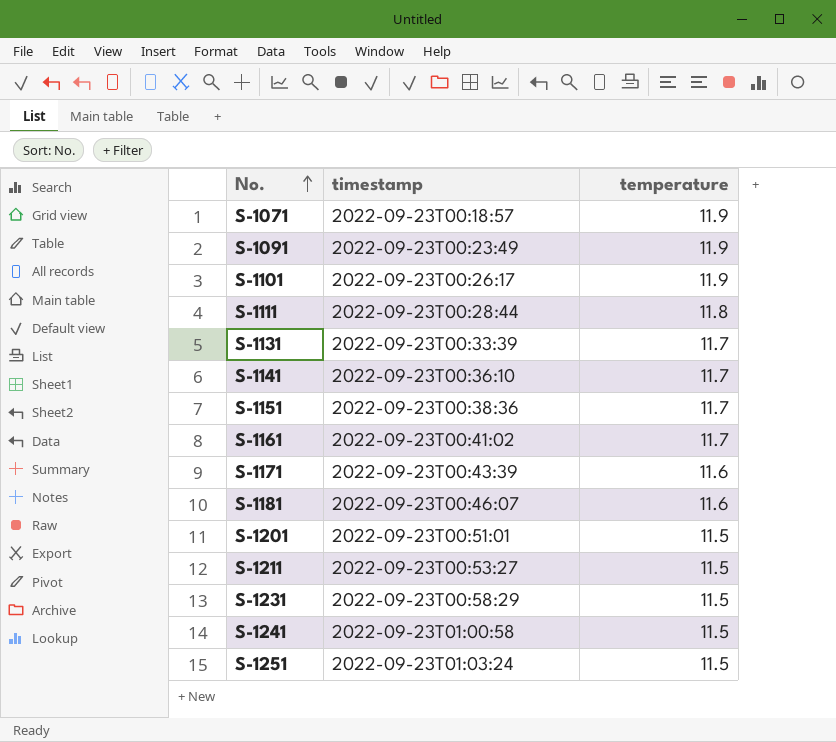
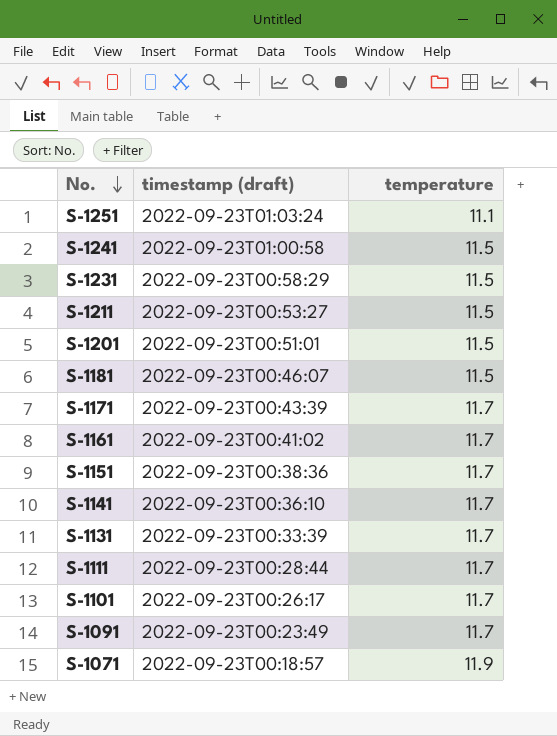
row order: No. ascending -> No. descending
column name: timestamp -> timestamp (draft)
S-1251 | temperature: 11.5 -> 11.1
S-1181 | temperature: 11.6 -> 11.5
S-1171 | temperature: 11.6 -> 11.7
S-1111 | temperature: 11.8 -> 11.7
S-1101 | temperature: 11.9 -> 11.7
S-1091 | temperature: 11.9 -> 11.7

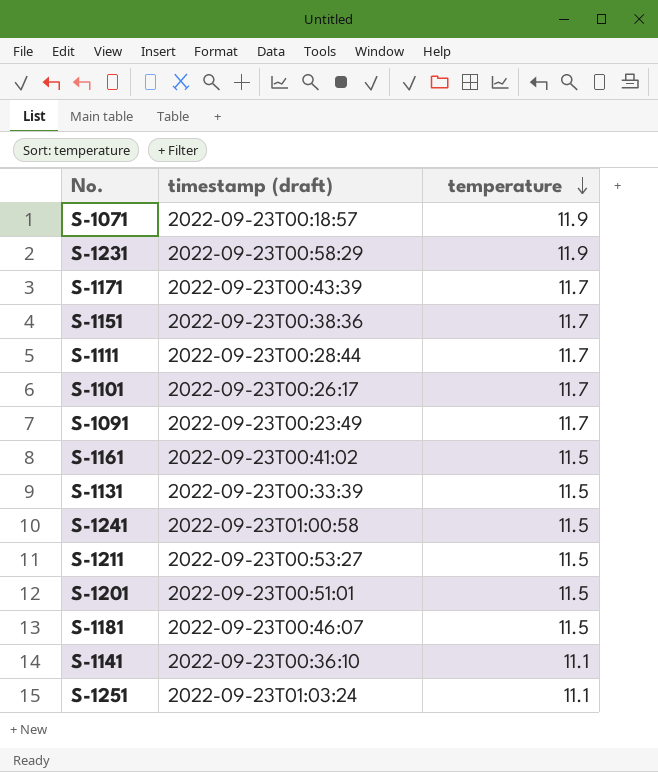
row order: No. descending -> temperature descending
S-1231 | temperature: 11.5 -> 11.9
S-1161 | temperature: 11.7 -> 11.5
S-1131 | temperature: 11.7 -> 11.5
S-1141 | temperature: 11.7 -> 11.1

